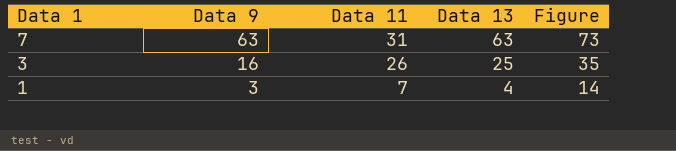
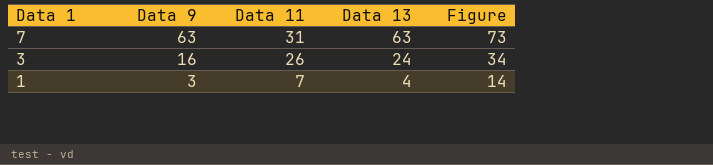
3 | Data 13: 25 -> 24
3 | Figure: 35 -> 34

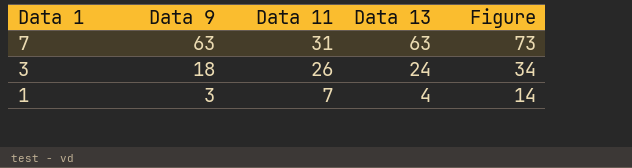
3 | Data 9: 16 -> 18

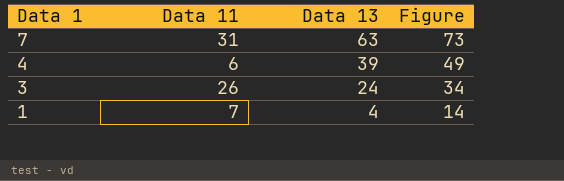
column Data 9 | position: 2 -> none
row 4: none -> 6 | 39 | 49

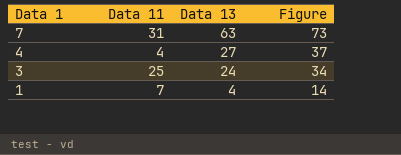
4 | Data 11: 6 -> 4
4 | Data 13: 39 -> 27
4 | Figure: 49 -> 37
3 | Data 11: 26 -> 25

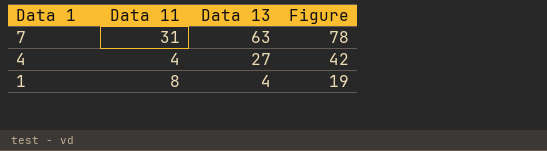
column Figure | formula: [Data 13] + 10 -> [Data 13] + 15
row 3: 25 | 24 | 34 -> none
1 | Data 11: 7 -> 8

